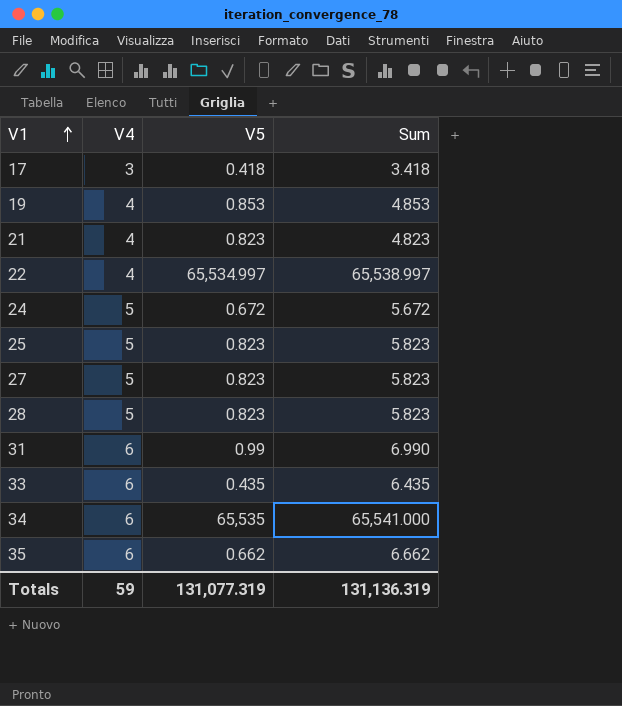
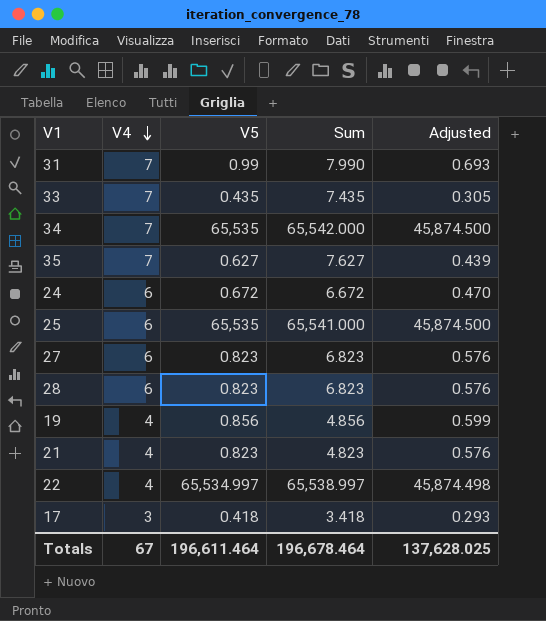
row order: V1 ascending -> V4 descending
column Adjusted | formula: none -> [V5] * 0.7
31 | V4: 6 -> 7
31 | Sum: 6.990 -> 7.990
33 | V4: 6 -> 7
33 | Sum: 6.435 -> 7.435
34 | V4: 6 -> 7
34 | Sum: 65,541.000 -> 65,542.000
35 | V4: 6 -> 7
35 | V5: 0.662 -> 0.627
35 | Sum: 6.662 -> 7.627
24 | V4: 5 -> 6
24 | Sum: 5.672 -> 6.672
25 | V4: 5 -> 6
25 | V5: 0.823 -> 65,535
25 | Sum: 5.823 -> 65,541.000
27 | V4: 5 -> 6
27 | Sum: 5.823 -> 6.823
28 | V4: 5 -> 6
28 | Sum: 5.823 -> 6.823
19 | V5: 0.853 -> 0.856
19 | Sum: 4.853 -> 4.856
Totals | V4: 59 -> 67
Totals | V5: 131,077.319 -> 196,611.464
Totals | Sum: 131,136.319 -> 196,678.464

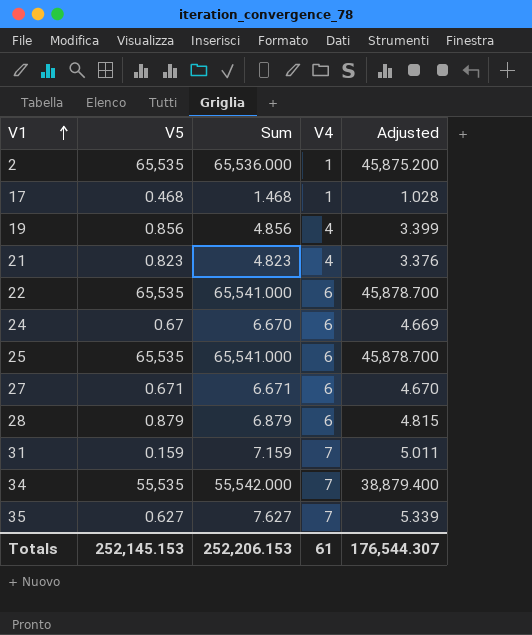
row order: V4 descending -> V1 ascending
column V4 | position: 2 -> 4
column Adjusted | formula: [V5] * 0.7 -> [Sum] * 0.7
row 33: 7 | 0.435 | 7.435 | 0.305 -> none
row 2: none -> 65,535 | 65,536.000 | 1 | 45,875.200
17 | V5: 0.418 -> 0.468
17 | Sum: 3.418 -> 1.468
17 | V4: 3 -> 1
22 | V5: 65,534.997 -> 65,535
22 | Sum: 65,538.997 -> 65,541.000
22 | V4: 4 -> 6
24 | V5: 0.672 -> 0.67
24 | Sum: 6.672 -> 6.670
27 | V5: 0.823 -> 0.671
27 | Sum: 6.823 -> 6.671
28 | V5: 0.823 -> 0.879
28 | Sum: 6.823 -> 6.879
31 | V5: 0.99 -> 0.159
31 | Sum: 7.990 -> 7.159
34 | V5: 65,535 -> 55,535
34 | Sum: 65,542.000 -> 55,542.000
Totals | V5: 196,611.464 -> 252,145.153
Totals | Sum: 196,678.464 -> 252,206.153
Totals | V4: 67 -> 61
Totals | Adjusted: 137,628.025 -> 176,544.307

